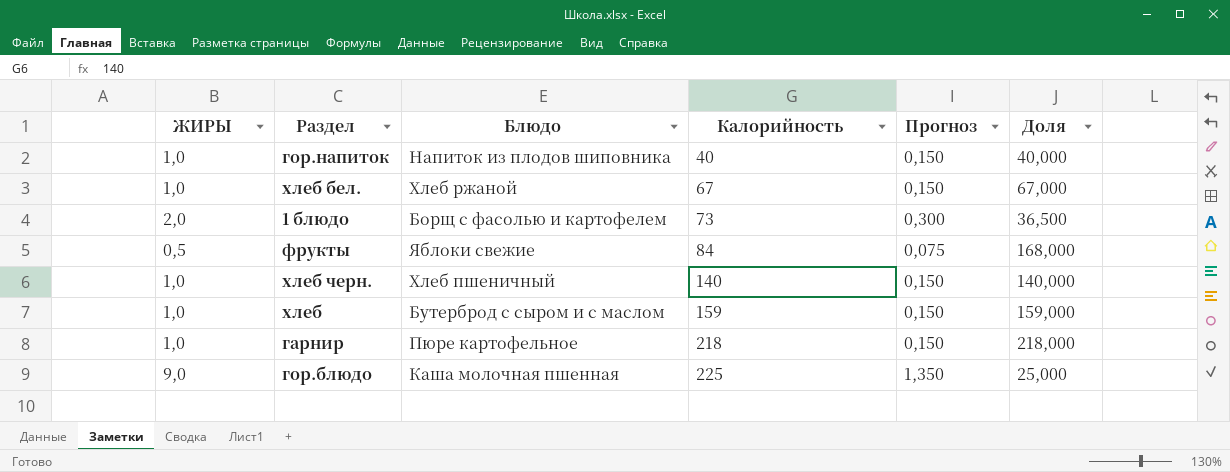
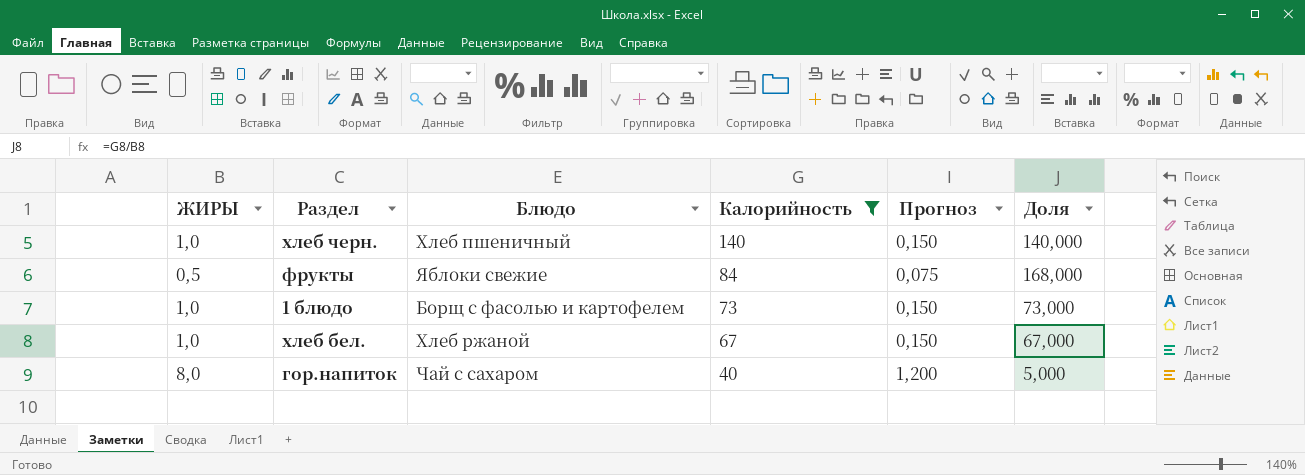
filter: none -> Калорийность <= 140
row order: Калорийность ascending -> Калорийность descending
1 блюдо | ЖИРЫ: 2,0 -> 1,0
1 блюдо | Прогноз: 0,300 -> 0,150
1 блюдо | Доля: 36,500 -> 73,000
гор.напиток | ЖИРЫ: 1,0 -> 8,0
гор.напиток | Блюдо: Напиток из плодов шиповника -> Чай с сахаром
гор.напиток | Прогноз: 0,150 -> 1,200
гор.напиток | Доля: 40,000 -> 5,000

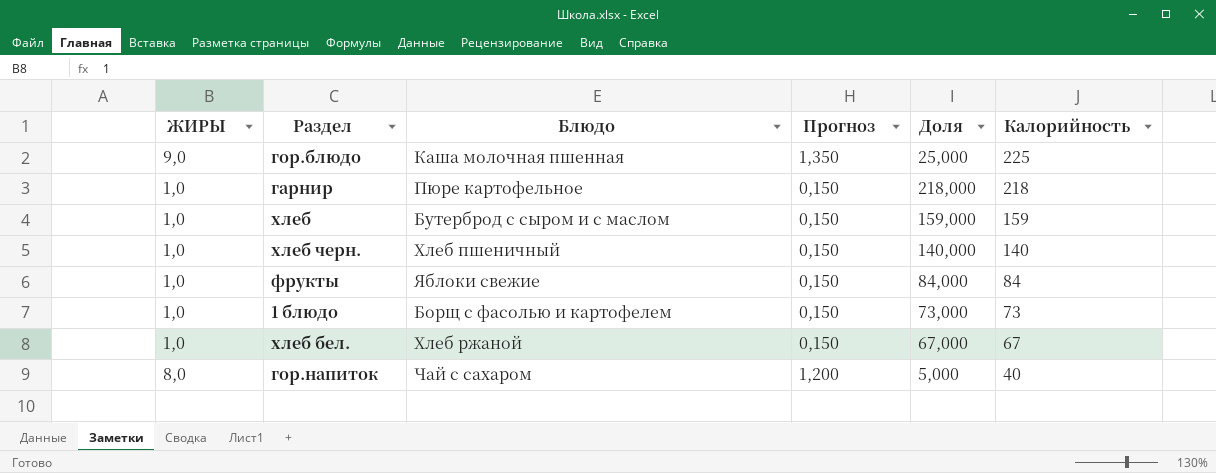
filter: Калорийность <= 140 -> none
column Калорийность | position: 4 -> 6
фрукты | ЖИРЫ: 0,5 -> 1,0
фрукты | Прогноз: 0,075 -> 0,150
фрукты | Доля: 168,000 -> 84,000

